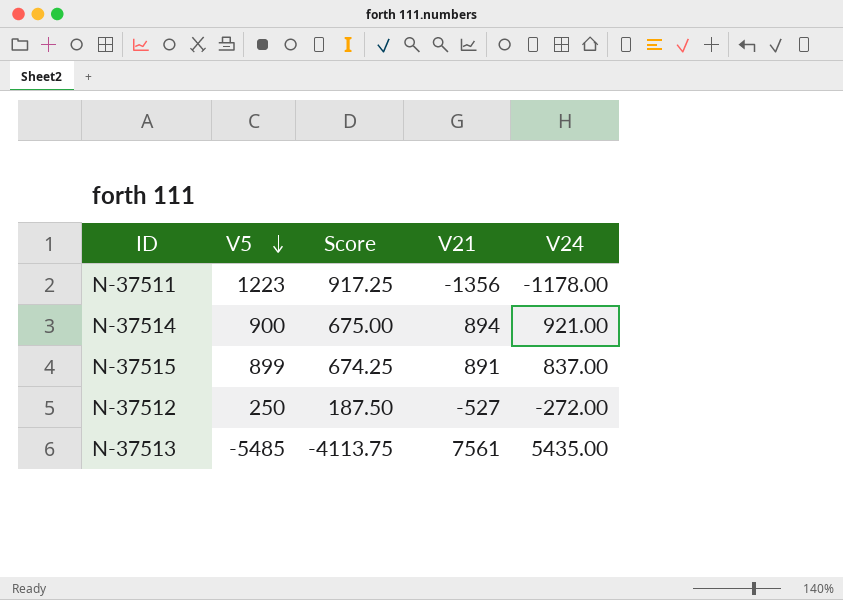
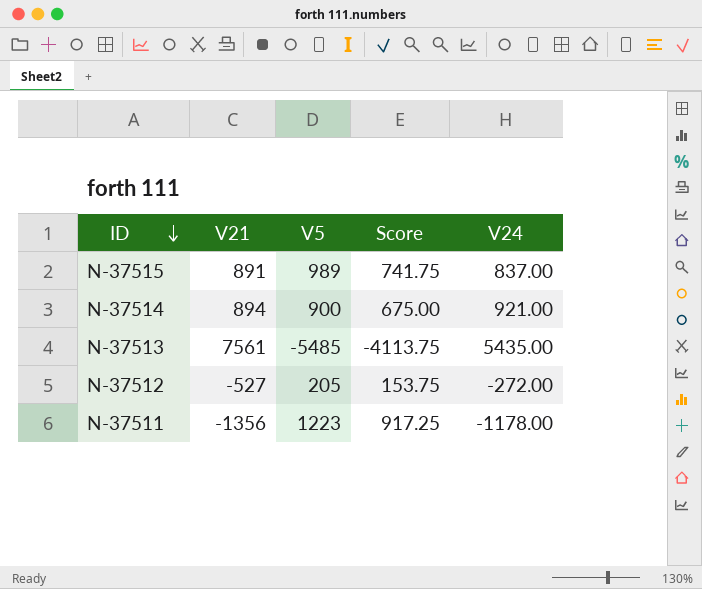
row order: V5 descending -> ID descending
column V21 | position: 4 -> 2
N-37515 | V5: 899 -> 989
N-37515 | Score: 674.25 -> 741.75
N-37512 | V5: 250 -> 205
N-37512 | Score: 187.50 -> 153.75

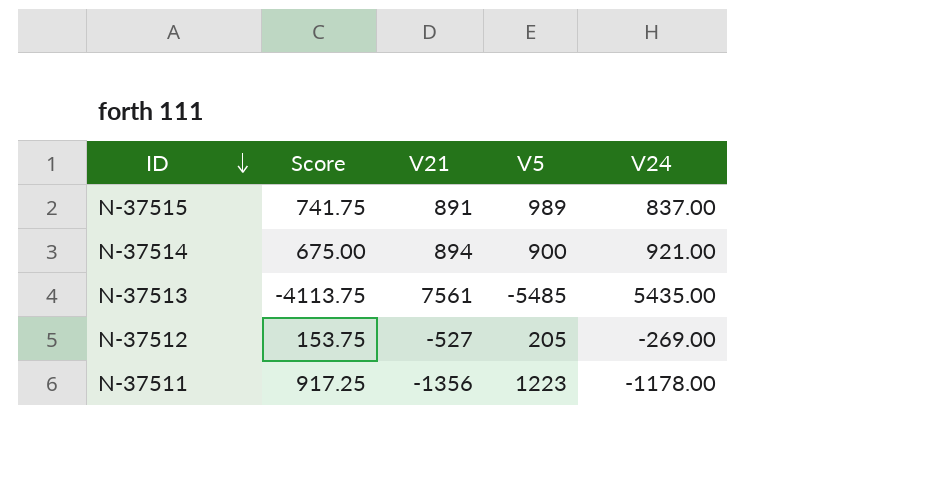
column Score | position: 4 -> 2
N-37512 | V24: -272.00 -> -269.00

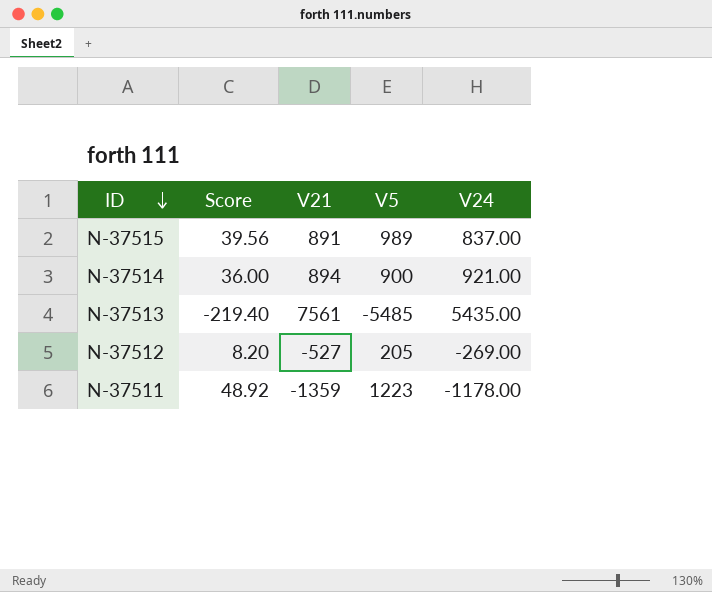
column Score | formula: [V5] * 0.75 -> [V5] * 0.04
N-37511 | V21: -1356 -> -1359

